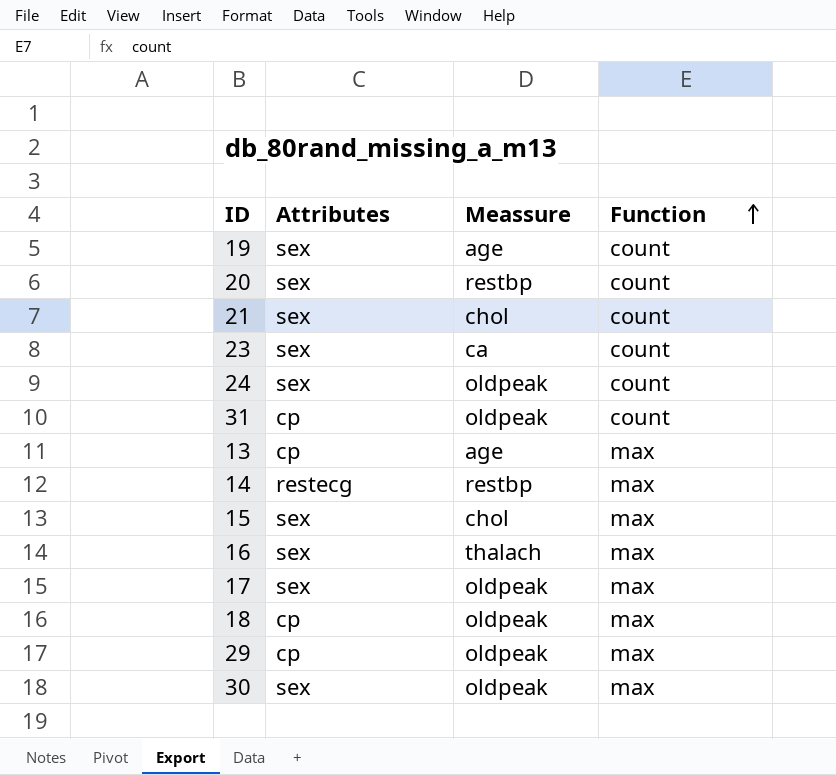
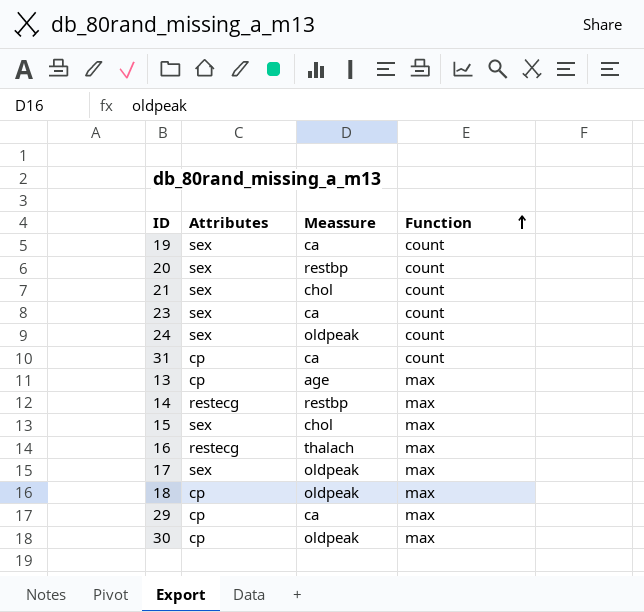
19 | Meassure: age -> ca
31 | Meassure: oldpeak -> ca
16 | Attributes: sex -> restecg
29 | Meassure: oldpeak -> ca
30 | Attributes: sex -> cp

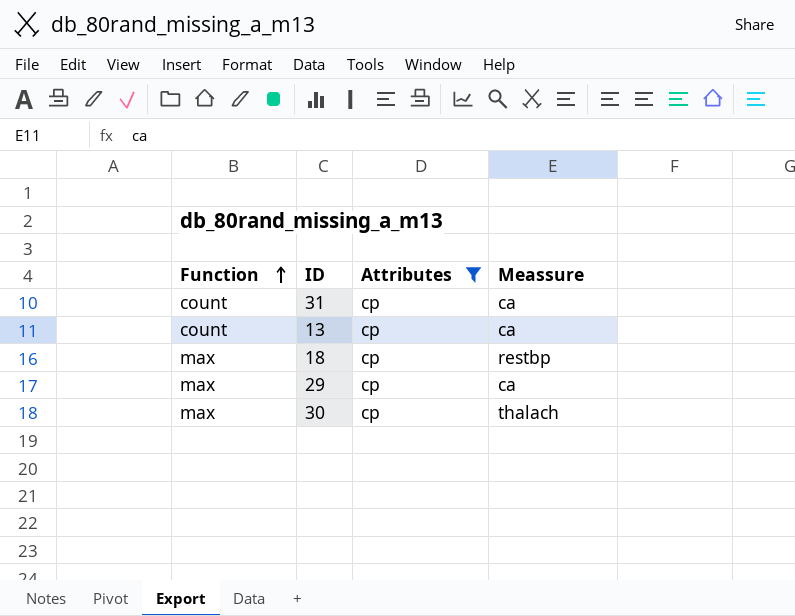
filter: none -> Attributes = cp
column Function | position: 4 -> 1
13 | Function: max -> count
13 | Meassure: age -> ca
18 | Meassure: oldpeak -> restbp
30 | Meassure: oldpeak -> thalach

